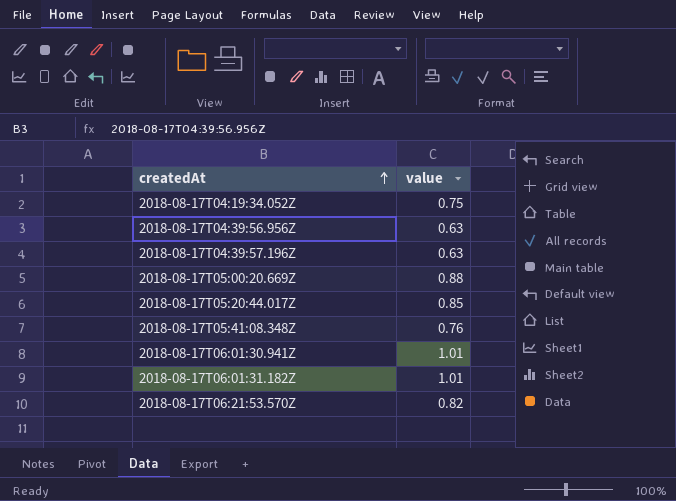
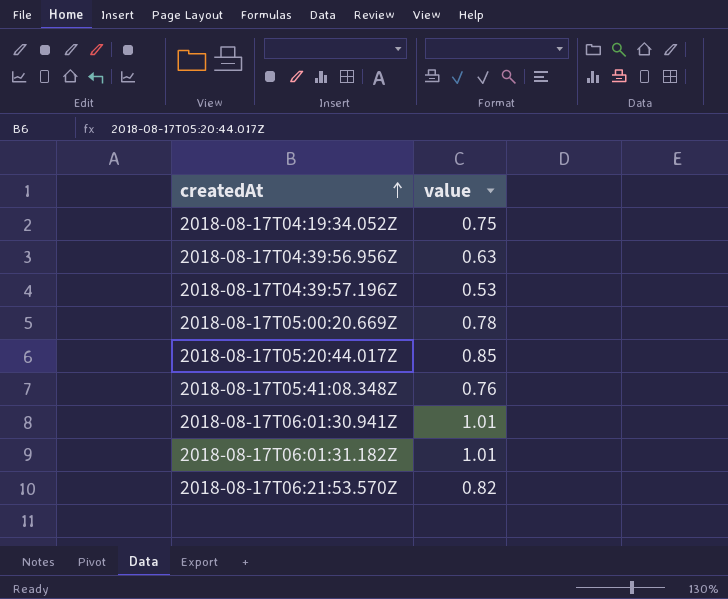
2018-08-17T04:39:57.196Z | value: 0.63 -> 0.53
2018-08-17T05:00:20.669Z | value: 0.88 -> 0.78

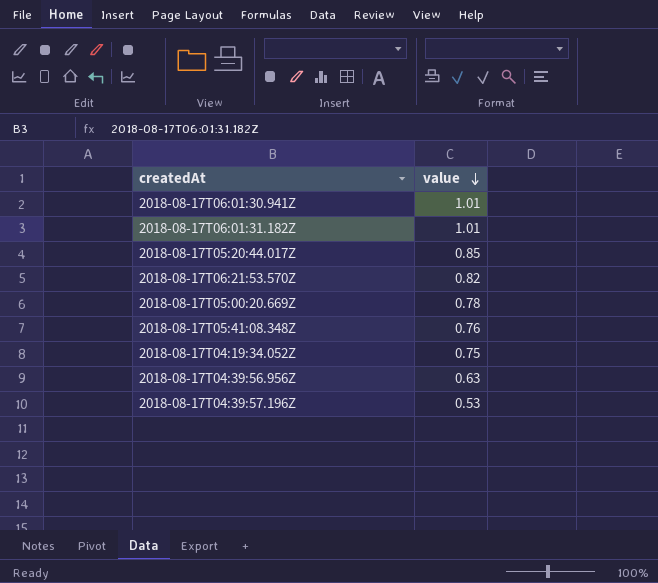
row order: createdAt ascending -> value descending

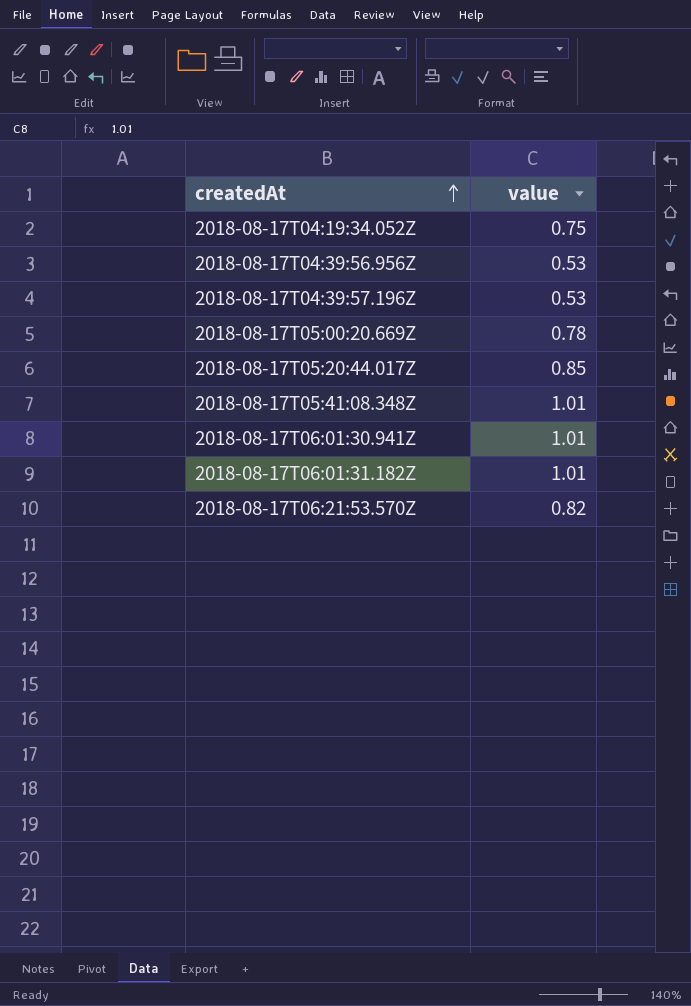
row order: value descending -> createdAt ascending
2018-08-17T04:39:56.956Z | value: 0.63 -> 0.53
2018-08-17T05:41:08.348Z | value: 0.76 -> 1.01

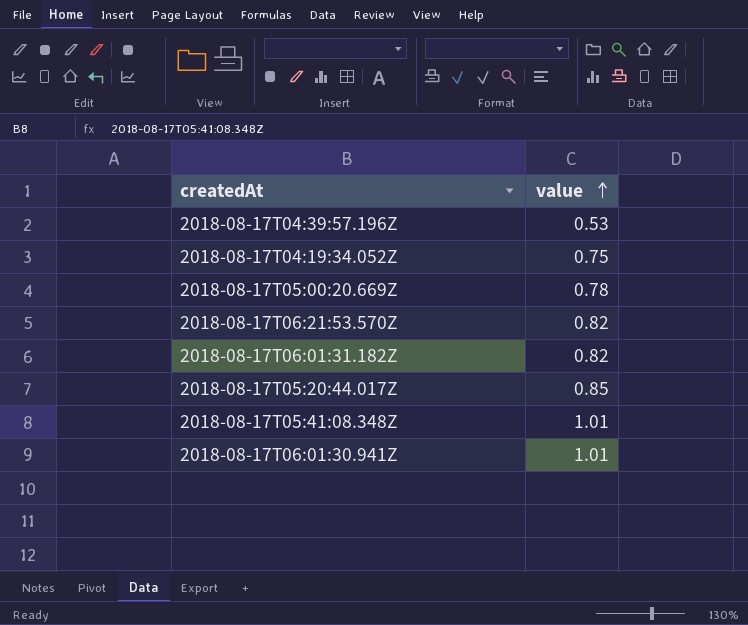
row order: createdAt ascending -> value ascending
row 2018-08-17T04:39:56.956Z: 0.53 -> none
2018-08-17T06:01:31.182Z | value: 1.01 -> 0.82

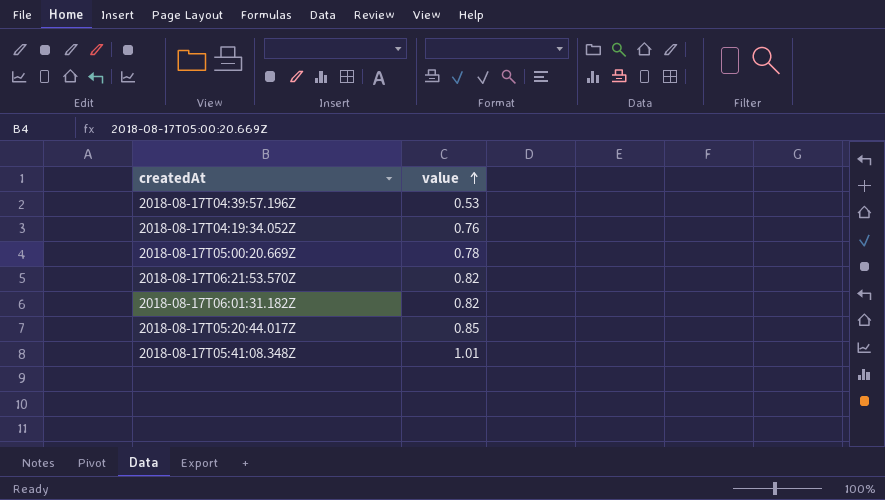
row 2018-08-17T06:01:30.941Z: 1.01 -> none
2018-08-17T04:19:34.052Z | value: 0.75 -> 0.76

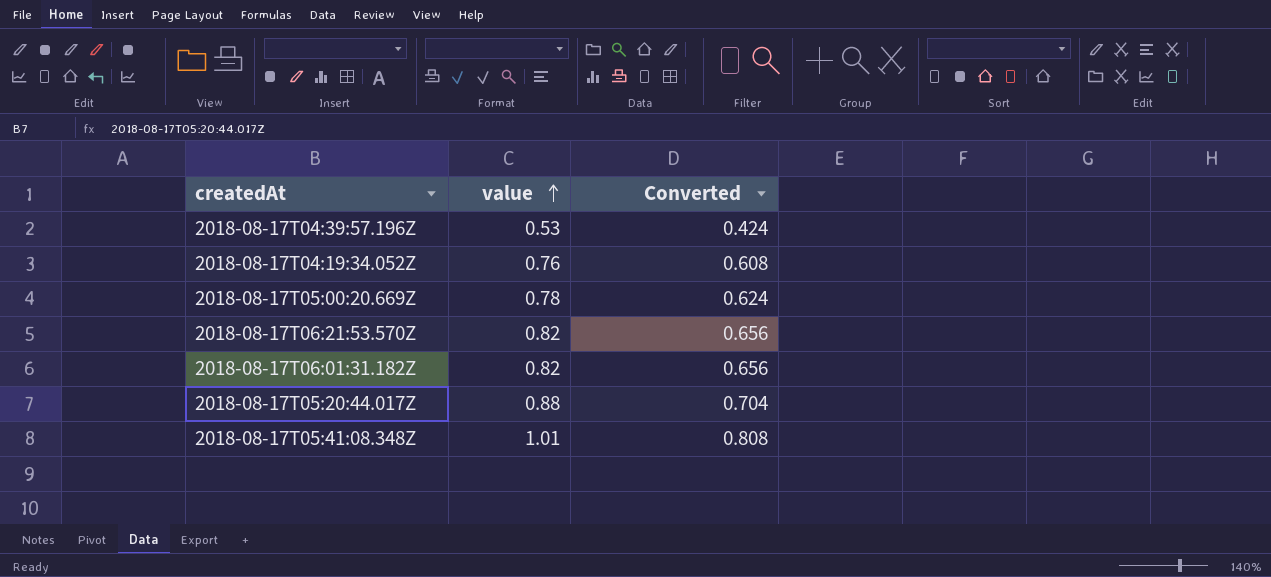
column Converted | formula: none -> [value] * 0.8
2018-08-17T05:20:44.017Z | value: 0.85 -> 0.88

